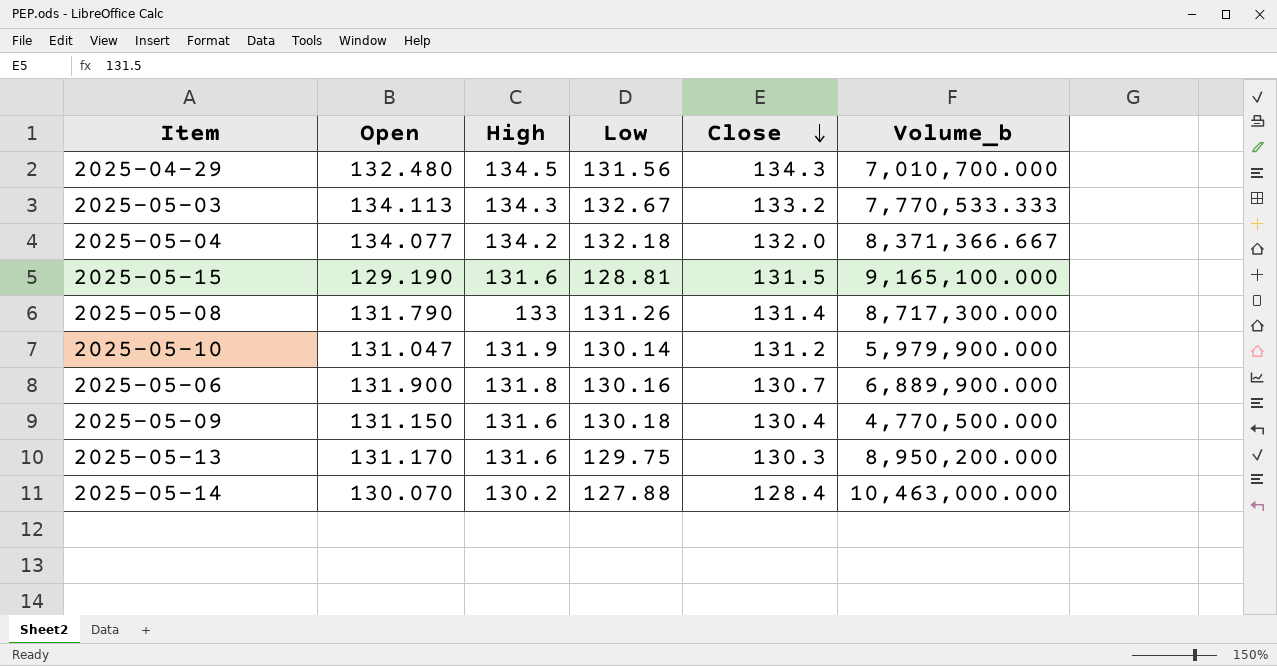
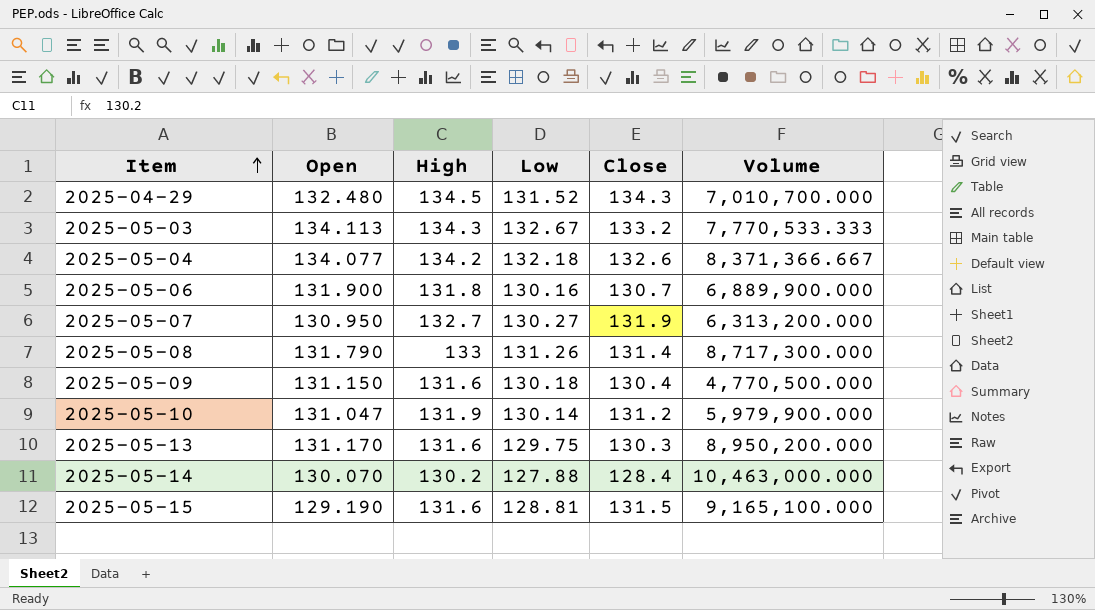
row order: Close descending -> Item ascending
column name: Volume_b -> Volume
2025-04-29 | Low: 131.56 -> 131.52
2025-05-04 | Close: 132.0 -> 132.6
row 2025-05-07: none -> 130.950 | 132.7 | 130.27 | 131.9 | 6,313,200.000

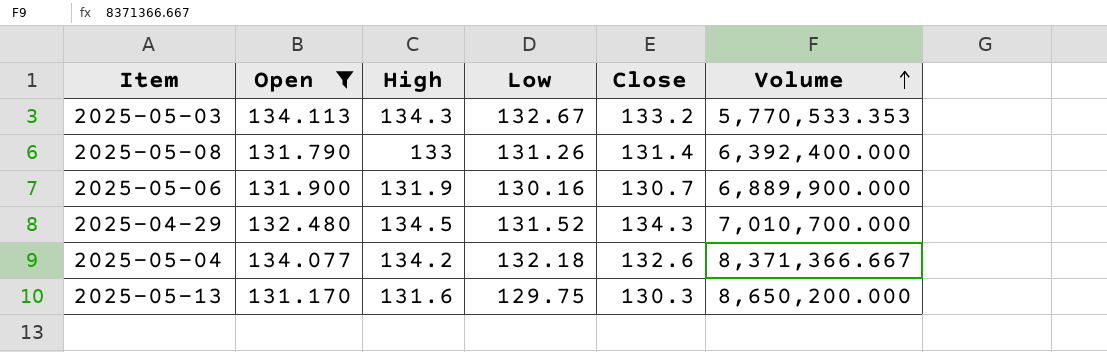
filter: none -> Open >= 131.170
row order: Item ascending -> Volume ascending
2025-05-03 | Volume: 7,770,533.333 -> 5,770,533.353
2025-05-08 | Volume: 8,717,300.000 -> 6,392,400.000
2025-05-06 | High: 131.8 -> 131.9
2025-05-13 | Volume: 8,950,200.000 -> 8,650,200.000

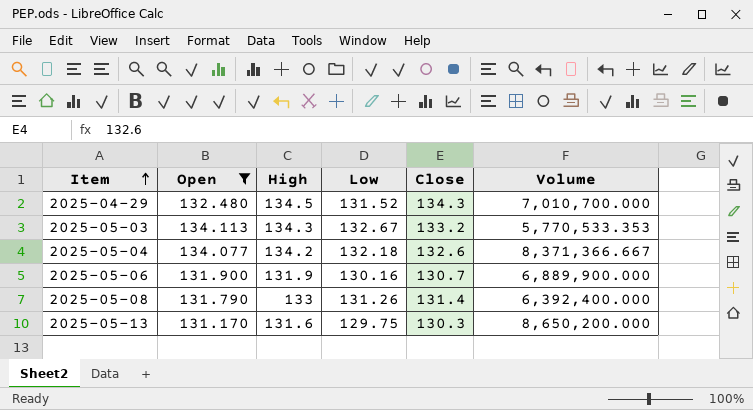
row order: Volume ascending -> Item ascending

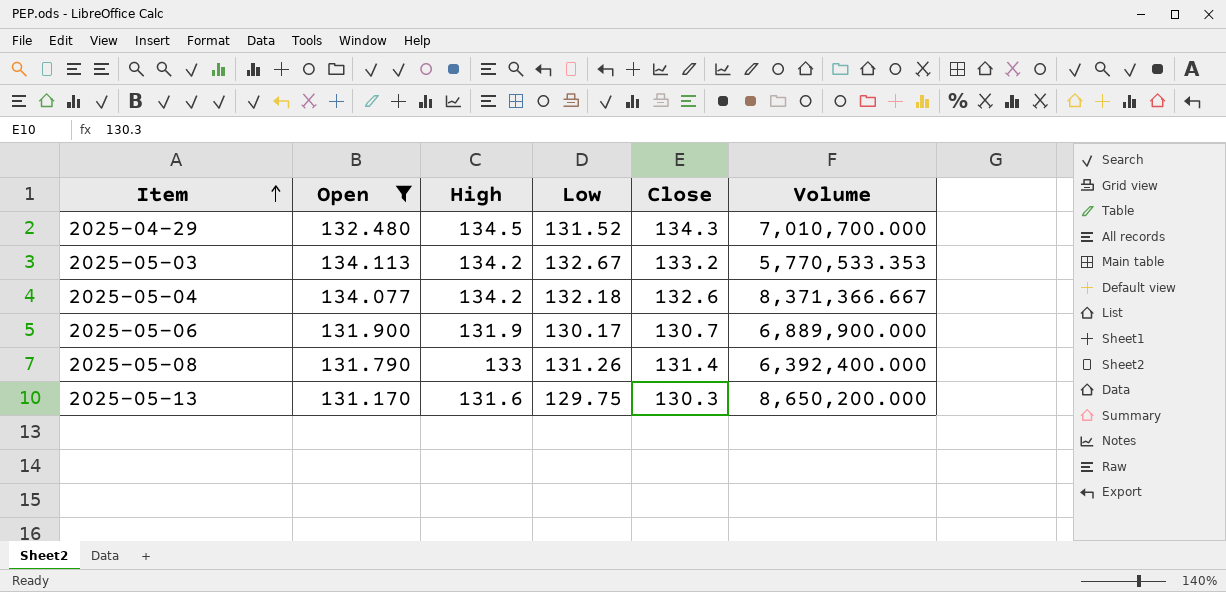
2025-05-03 | High: 134.3 -> 134.2
2025-05-06 | Low: 130.16 -> 130.17

